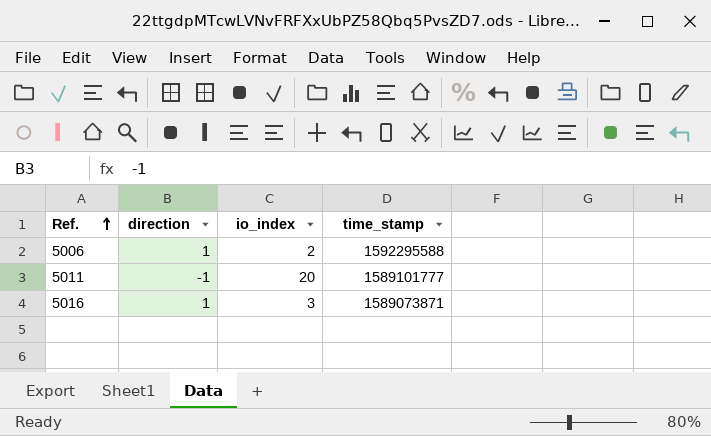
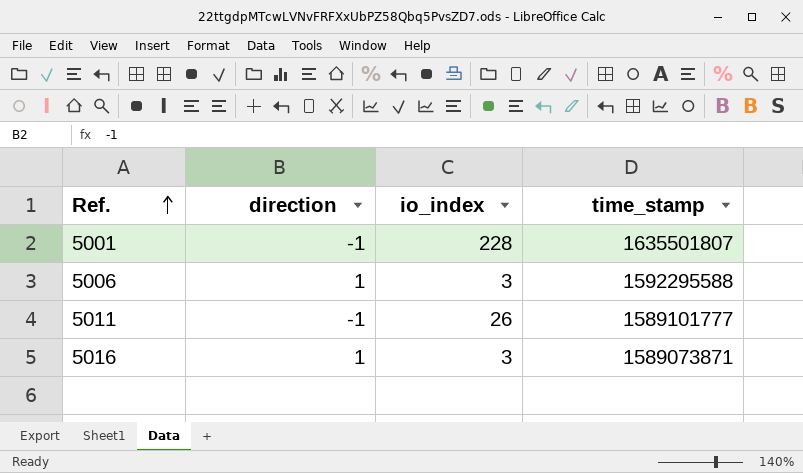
row 5001: none -> -1 | 228 | 1635501807
5006 | io_index: 2 -> 3
5011 | io_index: 20 -> 26

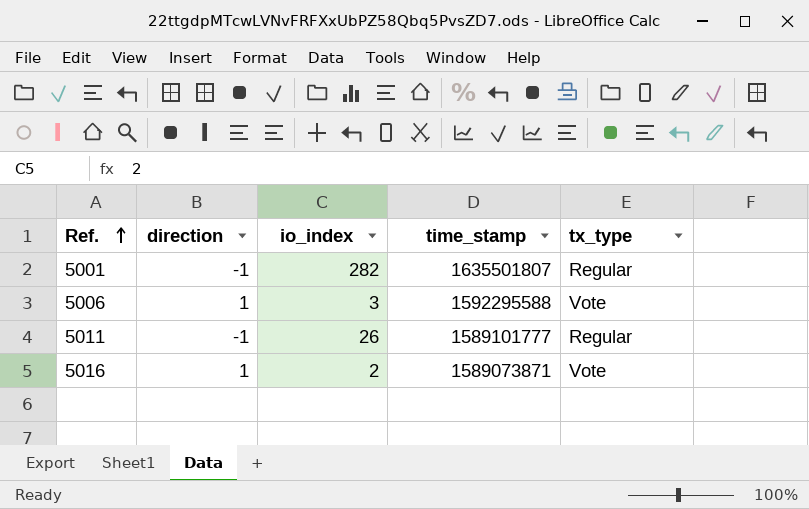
column tx_type | position: none -> 5
5001 | io_index: 228 -> 282
5016 | io_index: 3 -> 2

